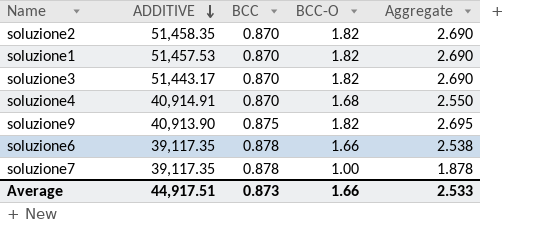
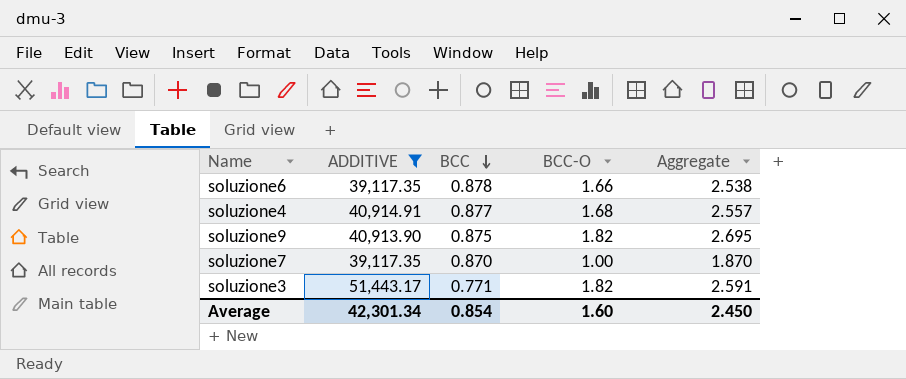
filter: none -> ADDITIVE <= 51,443.17
row order: ADDITIVE descending -> BCC descending
soluzione4 | BCC: 0.870 -> 0.877
soluzione4 | Aggregate: 2.550 -> 2.557
soluzione7 | BCC: 0.878 -> 0.870
soluzione7 | Aggregate: 1.878 -> 1.870
soluzione3 | BCC: 0.870 -> 0.771
soluzione3 | Aggregate: 2.690 -> 2.591
Average | ADDITIVE: 44,917.51 -> 42,301.34
Average | BCC: 0.873 -> 0.854
Average | BCC-O: 1.66 -> 1.60
Average | Aggregate: 2.533 -> 2.450

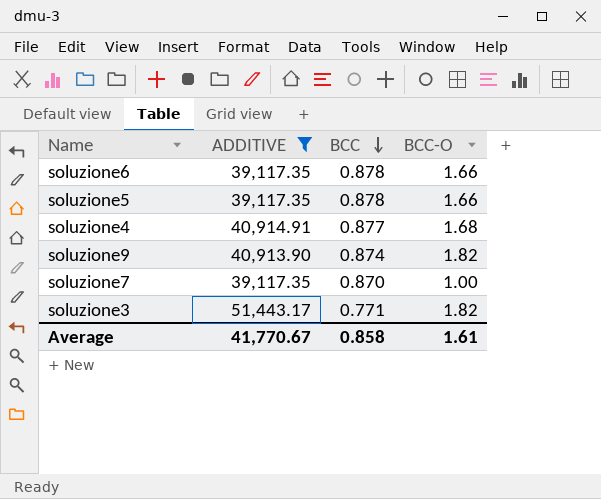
column Aggregate | formula: [BCC] + [BCC-O] -> none
row soluzione5: none -> 39,117.35 | 0.878 | 1.66
soluzione9 | BCC: 0.875 -> 0.874
Average | ADDITIVE: 42,301.34 -> 41,770.67
Average | BCC: 0.854 -> 0.858
Average | BCC-O: 1.60 -> 1.61

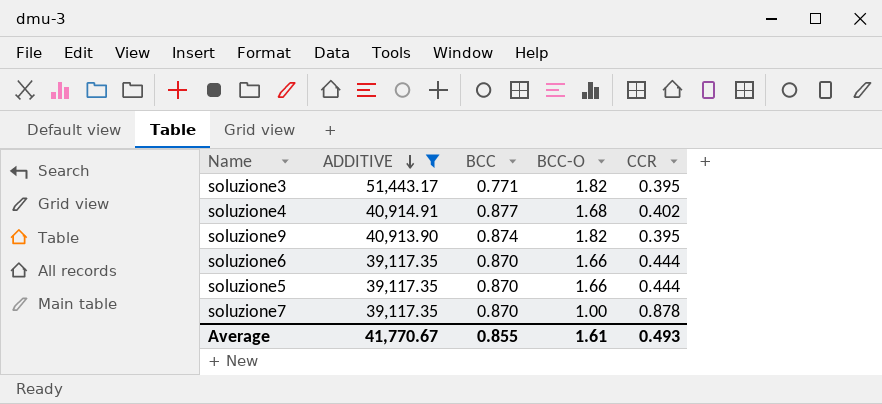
row order: BCC descending -> ADDITIVE descending
column CCR | position: none -> 5
soluzione6 | BCC: 0.878 -> 0.870
soluzione5 | BCC: 0.878 -> 0.870
Average | BCC: 0.858 -> 0.855

